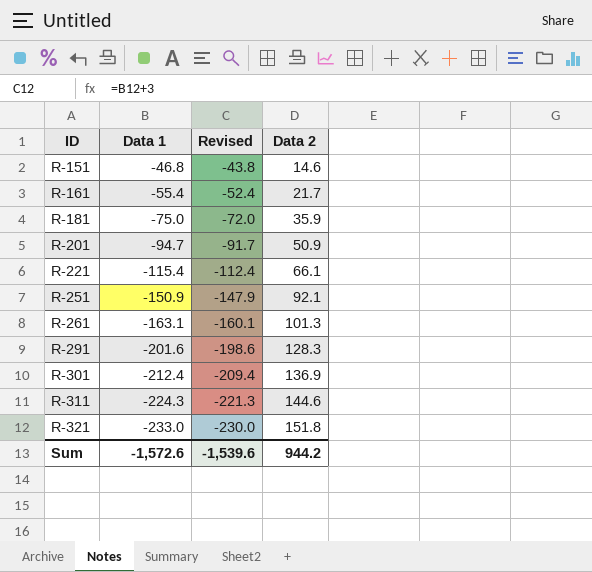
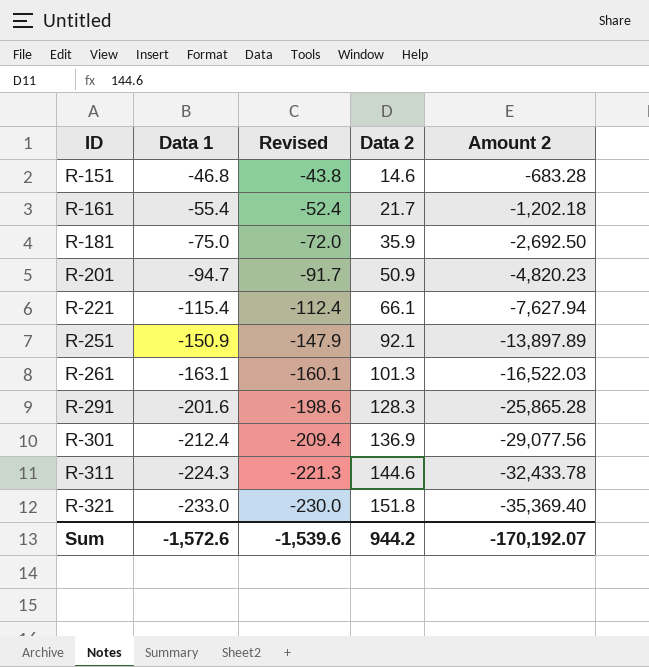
column Amount 2 | formula: none -> [Data 1] * [Data 2]

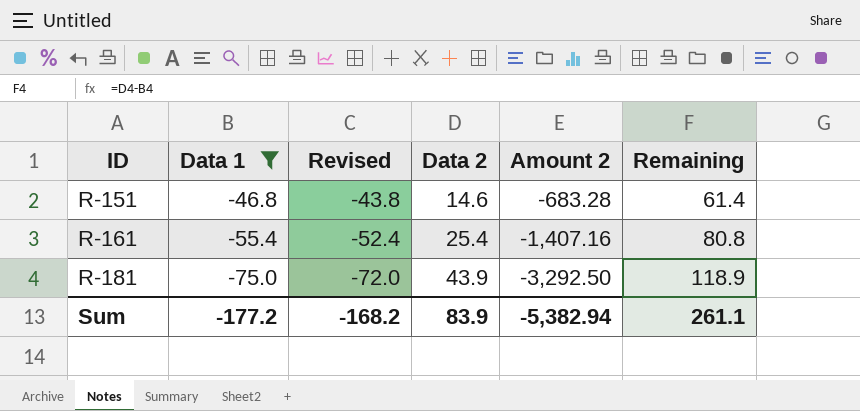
filter: none -> Data 1 >= -75.0
column Remaining | formula: none -> [Data 2] - [Data 1]
R-161 | Data 2: 21.7 -> 25.4
R-161 | Amount 2: -1,202.18 -> -1,407.16
R-181 | Data 2: 35.9 -> 43.9
R-181 | Amount 2: -2,692.50 -> -3,292.50
Sum | Data 1: -1,572.6 -> -177.2
Sum | Revised: -1,539.6 -> -168.2
Sum | Data 2: 944.2 -> 83.9
Sum | Amount 2: -170,192.07 -> -5,382.94

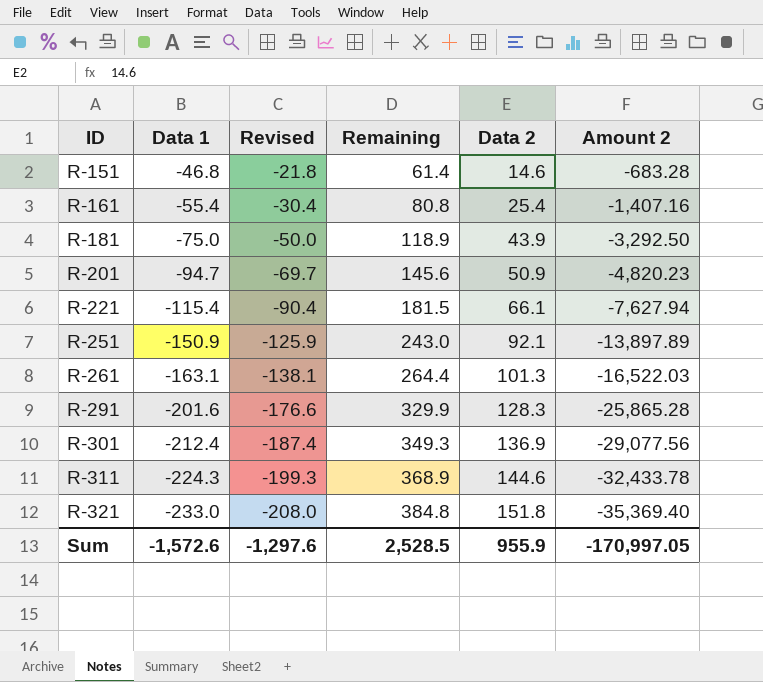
filter: Data 1 >= -75.0 -> none
column Revised | formula: [Data 1] + 3 -> [Data 1] + 25
column Remaining | position: 6 -> 4
Sum | Data 1: -177.2 -> -1,572.6
Sum | Revised: -168.2 -> -1,297.6
Sum | Remaining: 261.1 -> 2,528.5
Sum | Data 2: 83.9 -> 955.9
Sum | Amount 2: -5,382.94 -> -170,997.05

